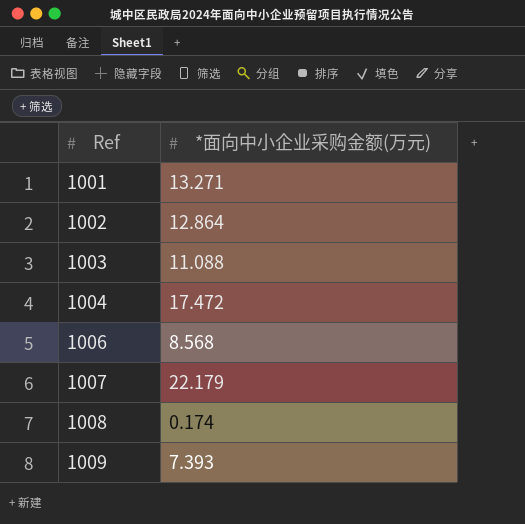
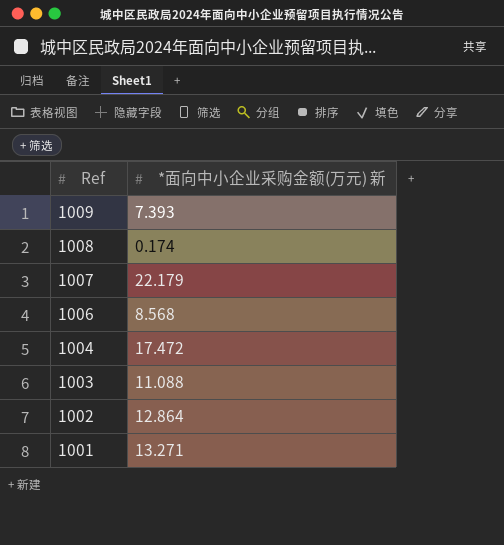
row order: Ref ascending -> Ref descending
column name: *面向中小企业采购金额(万元) -> *面向中小企业采购金额(万元) 新

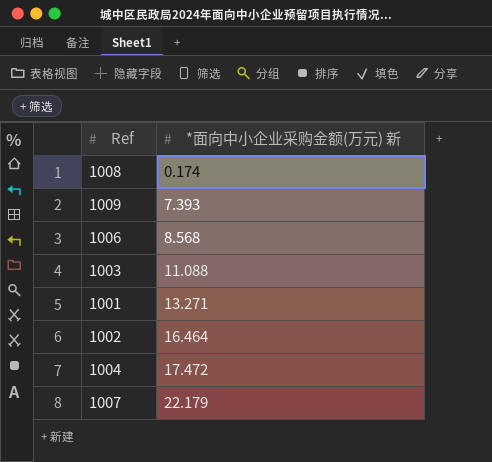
row order: Ref descending -> *面向中小企业采购金额(万元) 新 ascending
1002 | *面向中小企业采购金额(万元) 新: 12.864 -> 16.464

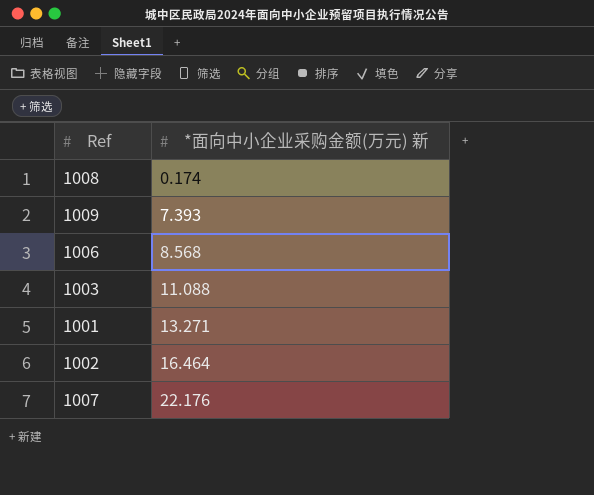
row 1004: 17.472 -> none
1007 | *面向中小企业采购金额(万元) 新: 22.179 -> 22.176

